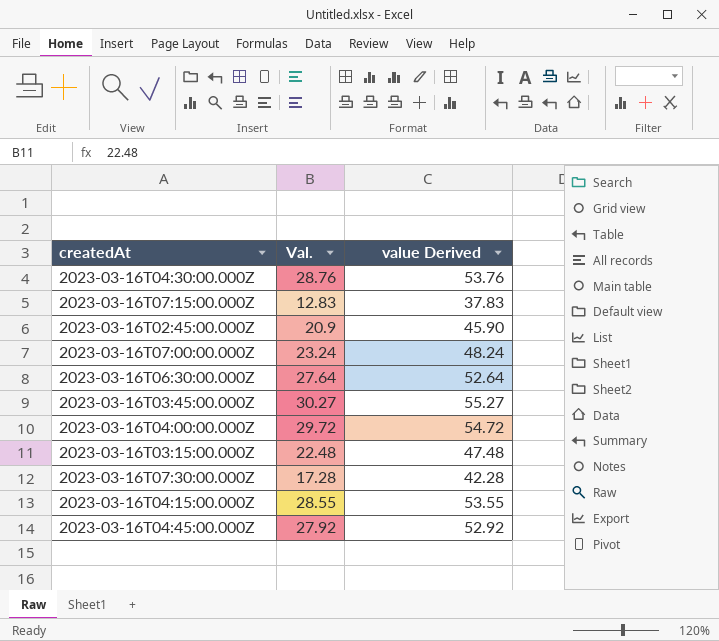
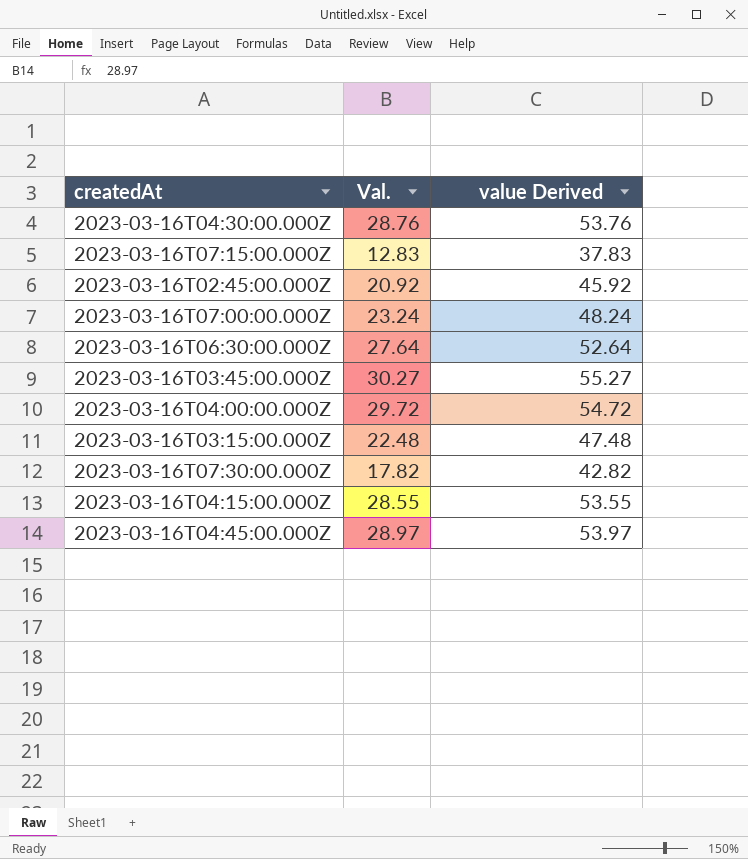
2023-03-16T02:45:00.000Z | Val.: 20.9 -> 20.92
2023-03-16T02:45:00.000Z | value Derived: 45.90 -> 45.92
2023-03-16T07:30:00.000Z | Val.: 17.28 -> 17.82
2023-03-16T07:30:00.000Z | value Derived: 42.28 -> 42.82
2023-03-16T04:45:00.000Z | Val.: 27.92 -> 28.97
2023-03-16T04:45:00.000Z | value Derived: 52.92 -> 53.97

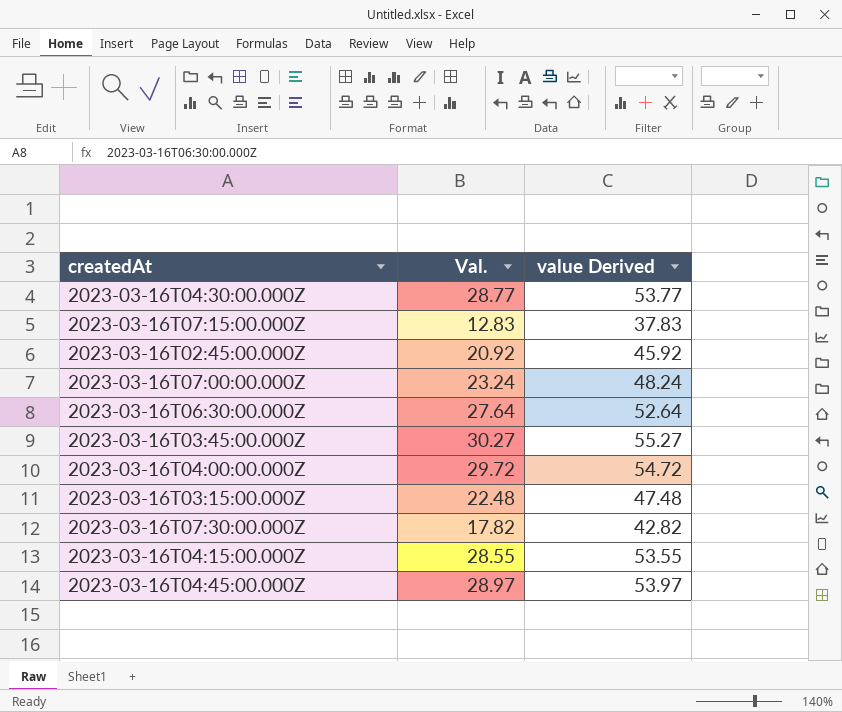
2023-03-16T04:30:00.000Z | Val.: 28.76 -> 28.77
2023-03-16T04:30:00.000Z | value Derived: 53.76 -> 53.77

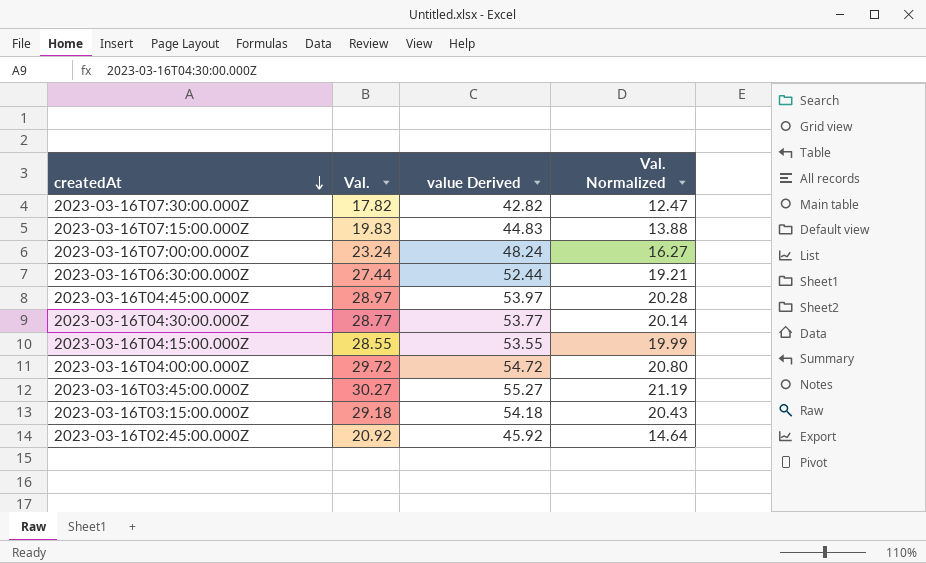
row order: none -> createdAt descending
column Val. Normalized | formula: none -> [Val.] * 0.7
2023-03-16T07:15:00.000Z | Val.: 12.83 -> 19.83
2023-03-16T07:15:00.000Z | value Derived: 37.83 -> 44.83
2023-03-16T06:30:00.000Z | Val.: 27.64 -> 27.44
2023-03-16T06:30:00.000Z | value Derived: 52.64 -> 52.44
2023-03-16T03:15:00.000Z | Val.: 22.48 -> 29.18
2023-03-16T03:15:00.000Z | value Derived: 47.48 -> 54.18

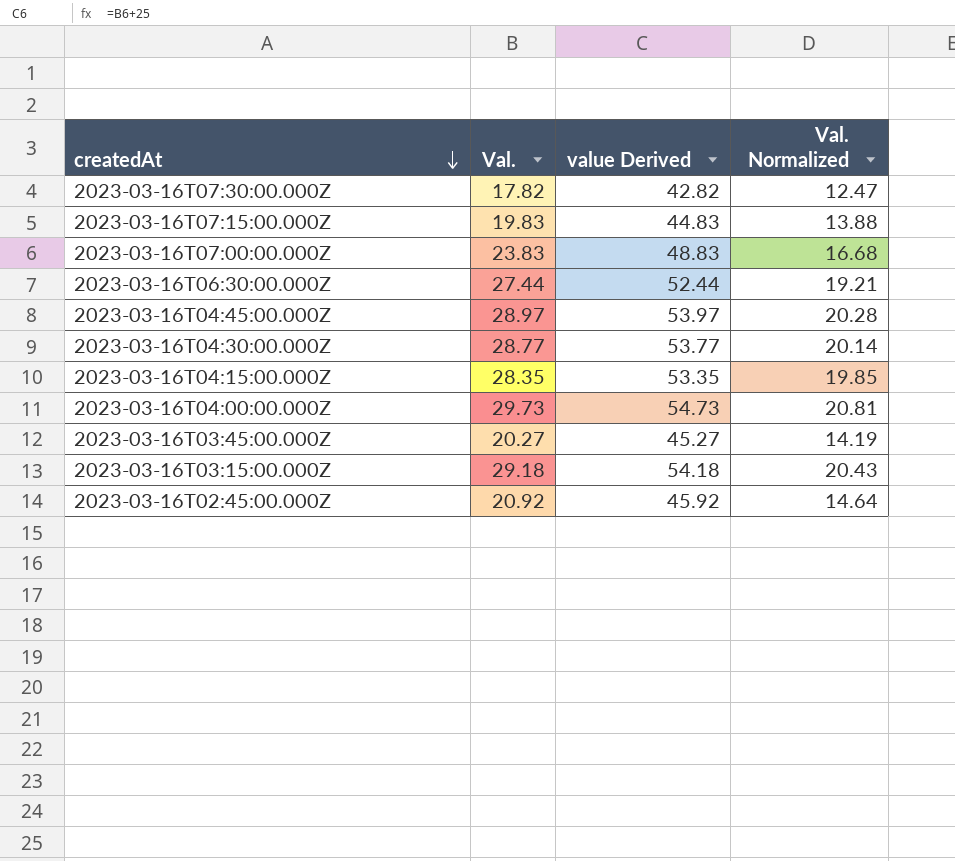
2023-03-16T07:00:00.000Z | Val.: 23.24 -> 23.83
2023-03-16T07:00:00.000Z | value Derived: 48.24 -> 48.83
2023-03-16T07:00:00.000Z | Val. Normalized: 16.27 -> 16.68
2023-03-16T04:15:00.000Z | Val.: 28.55 -> 28.35
2023-03-16T04:15:00.000Z | value Derived: 53.55 -> 53.35
2023-03-16T04:15:00.000Z | Val. Normalized: 19.99 -> 19.85
2023-03-16T04:00:00.000Z | Val.: 29.72 -> 29.73
2023-03-16T04:00:00.000Z | value Derived: 54.72 -> 54.73
2023-03-16T04:00:00.000Z | Val. Normalized: 20.80 -> 20.81
2023-03-16T03:45:00.000Z | Val.: 30.27 -> 20.27
2023-03-16T03:45:00.000Z | value Derived: 55.27 -> 45.27
2023-03-16T03:45:00.000Z | Val. Normalized: 21.19 -> 14.19

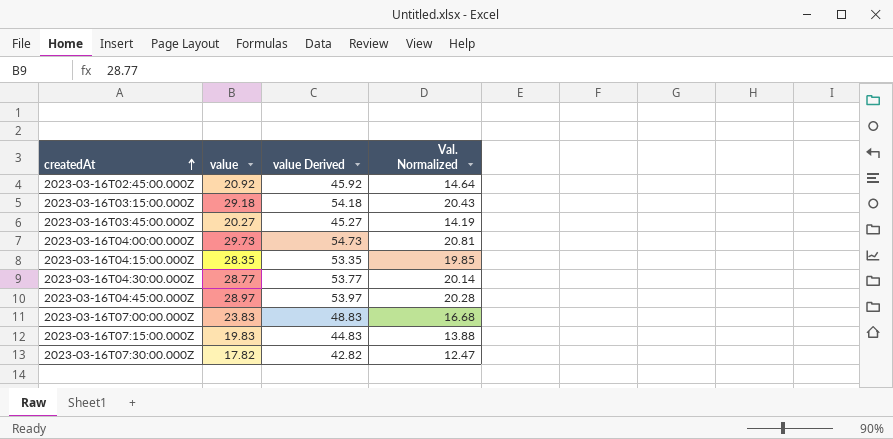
row order: createdAt descending -> createdAt ascending
column name: Val. -> value
row 2023-03-16T06:30:00.000Z: 27.44 | 52.44 | 19.21 -> none

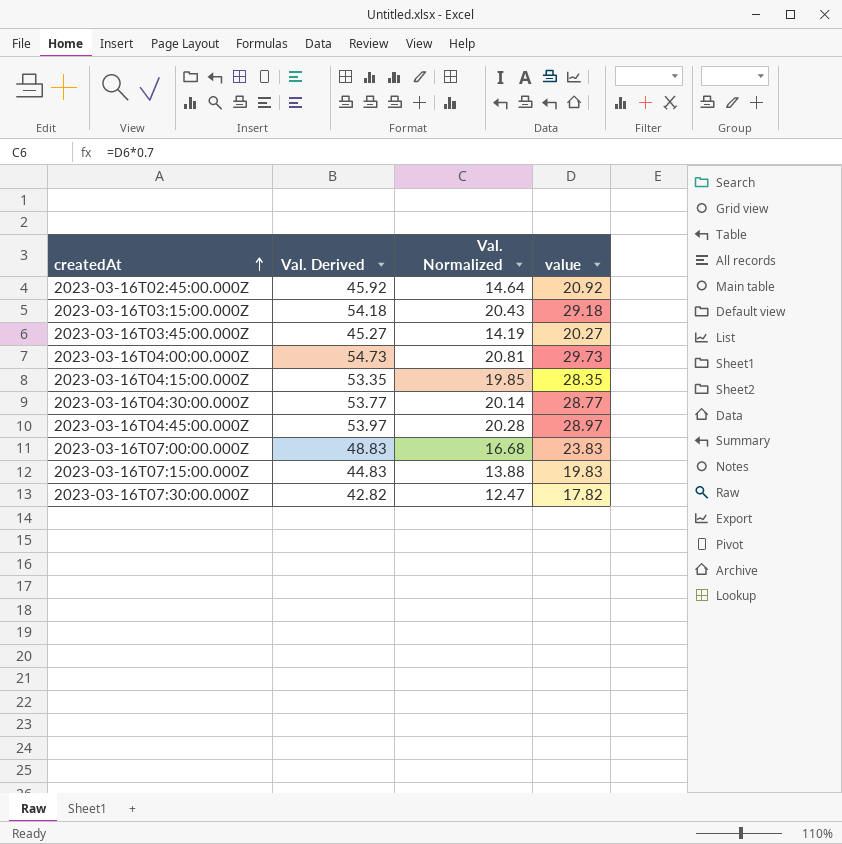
column name: value Derived -> Val. Derived
column value | position: 2 -> 4

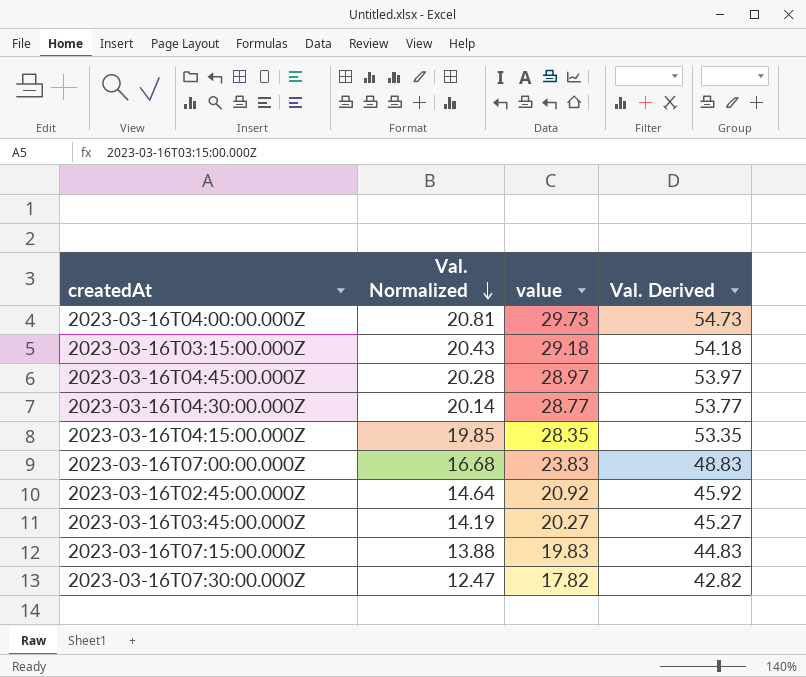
row order: createdAt ascending -> Val. Normalized descending
column Val. Derived | position: 2 -> 4

